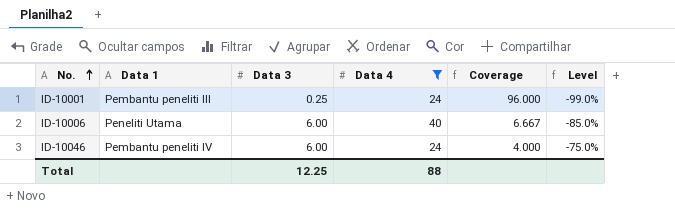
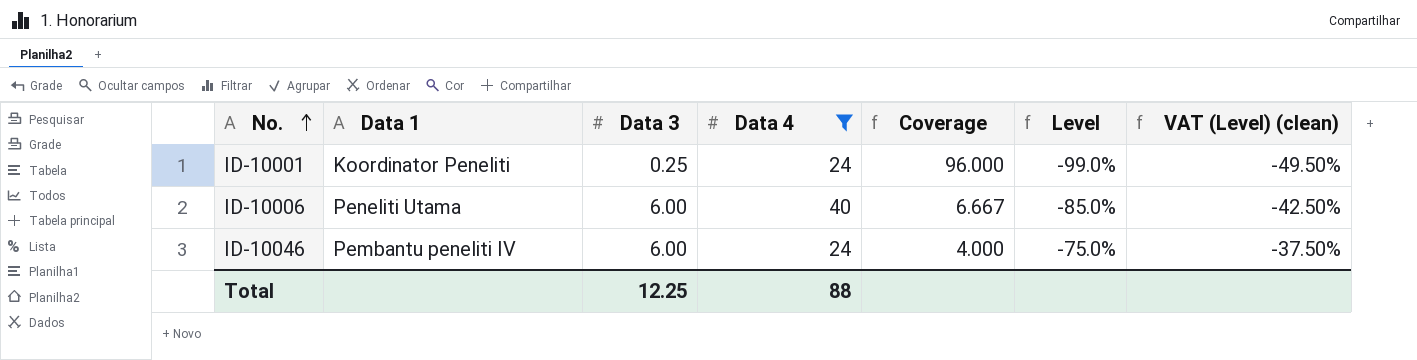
column VAT (Level) (clean) | formula: none -> [Level] * 0.5
ID-10001 | Data 1: Pembantu peneliti III -> Koordinator Peneliti

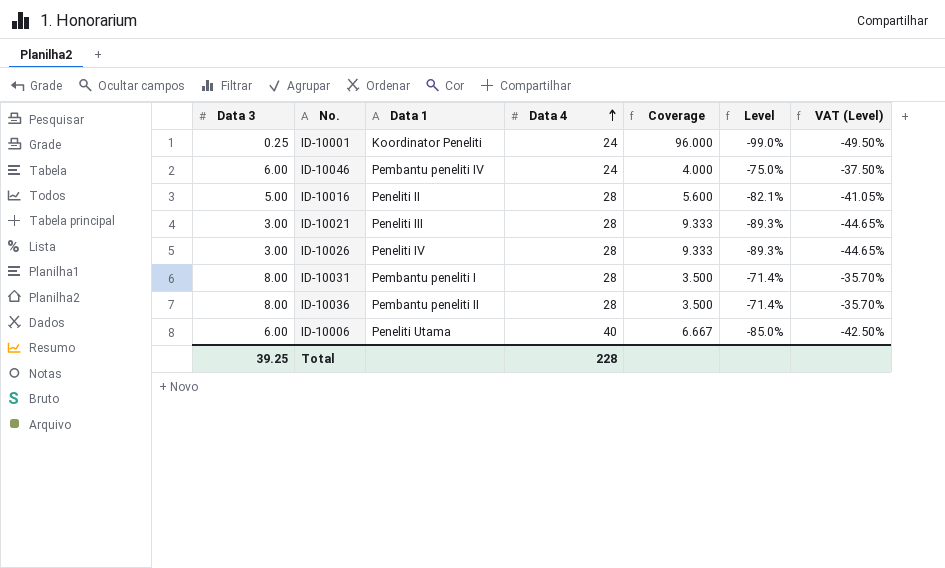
filter: Data 4 != 28 -> none
row order: No. ascending -> Data 4 ascending
column Data 3 | position: 3 -> 1
column name: VAT (Level) (clean) -> VAT (Level)
Total | Data 3: 12.25 -> 39.25
Total | Data 4: 88 -> 228

